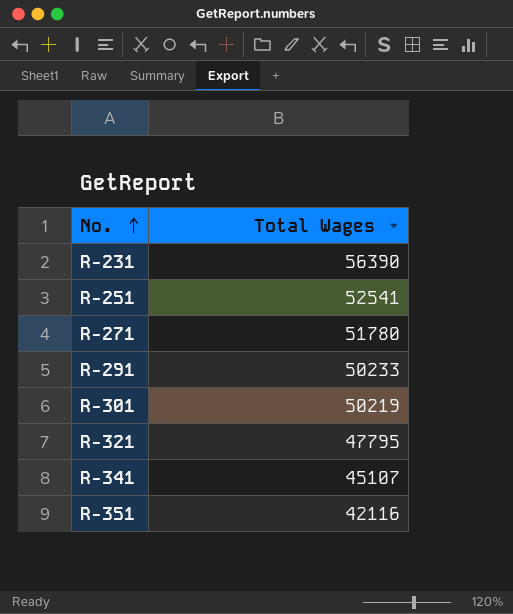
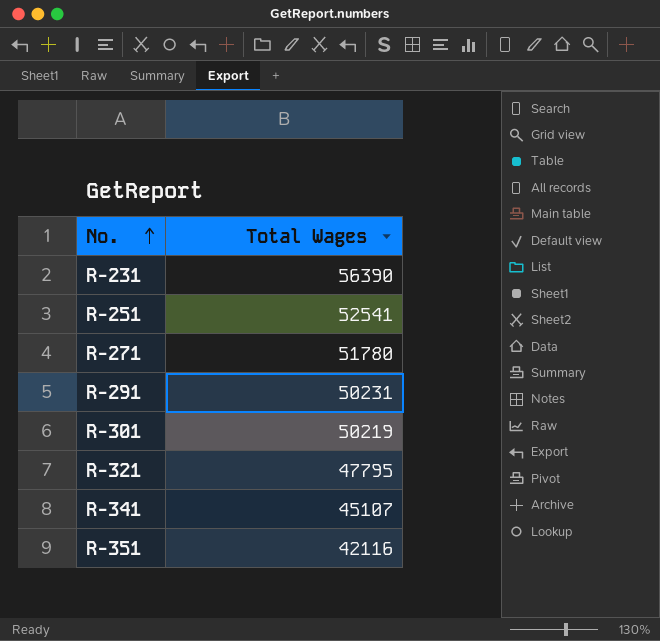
R-291 | Total Wages: 50233 -> 50231

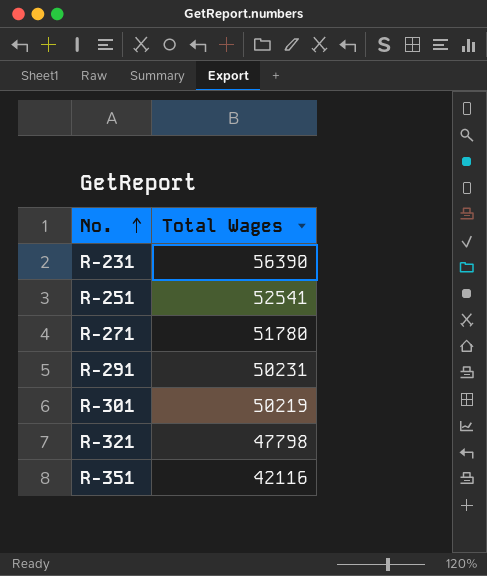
row R-341: 45107 -> none
R-321 | Total Wages: 47795 -> 47798

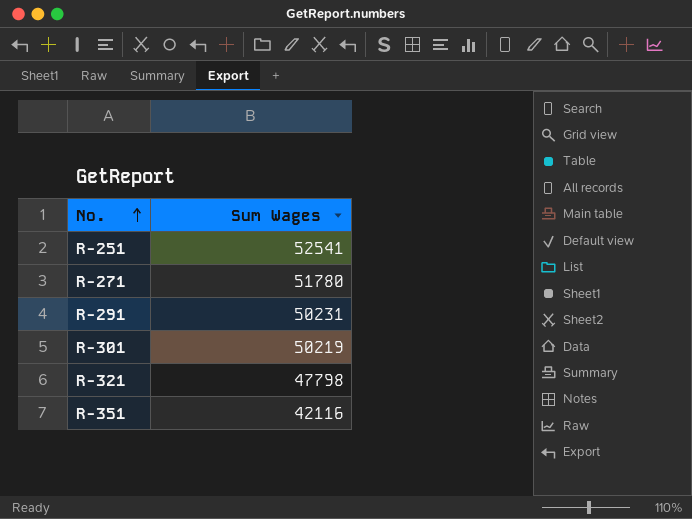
column name: Total Wages -> Sum Wages
row R-231: 56390 -> none

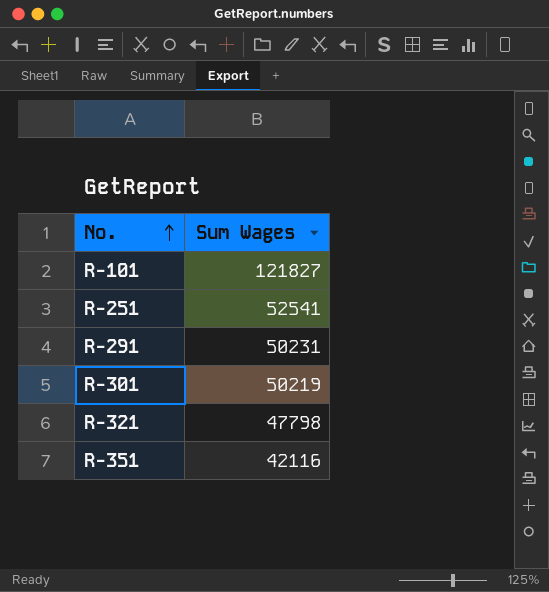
row R-271: 51780 -> none
row R-101: none -> 121827

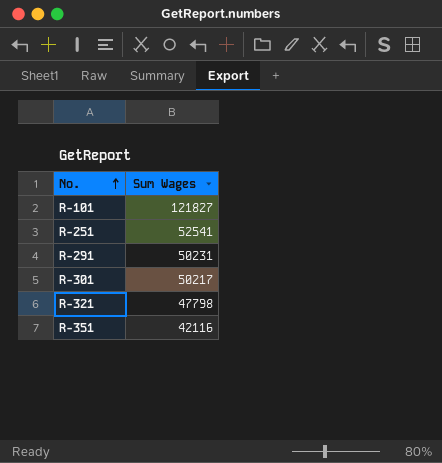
R-301 | Sum Wages: 50219 -> 50217

